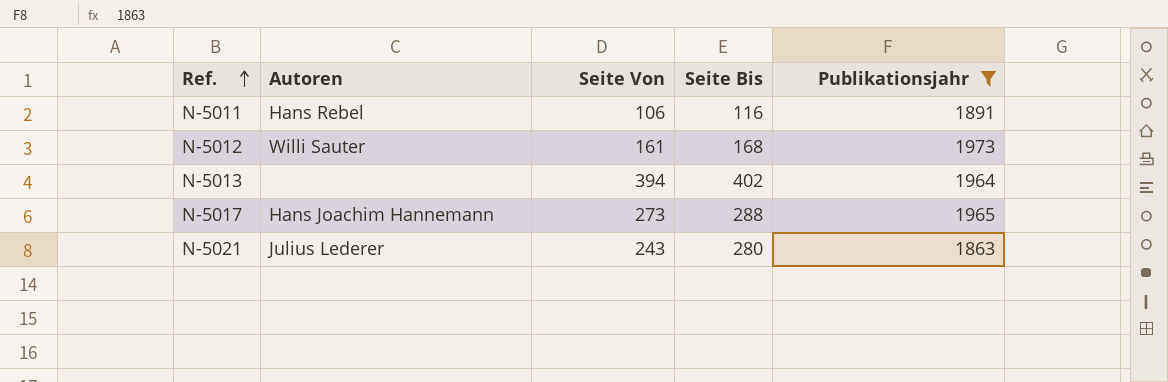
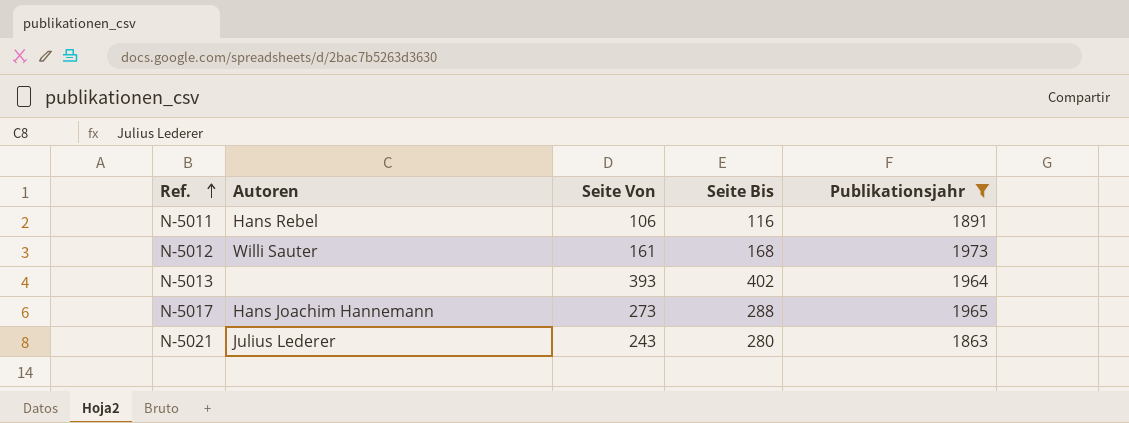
N-5013 | Seite Von: 394 -> 393

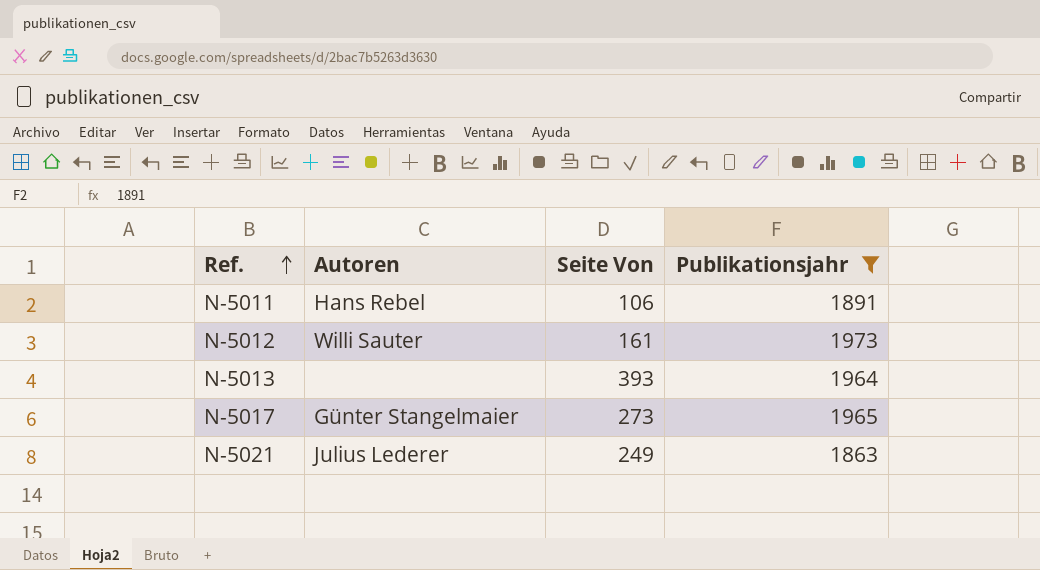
column Seite Bis | position: 4 -> none
N-5017 | Autoren: Hans Joachim Hannemann -> Günter Stangelmaier
N-5021 | Seite Von: 243 -> 249

